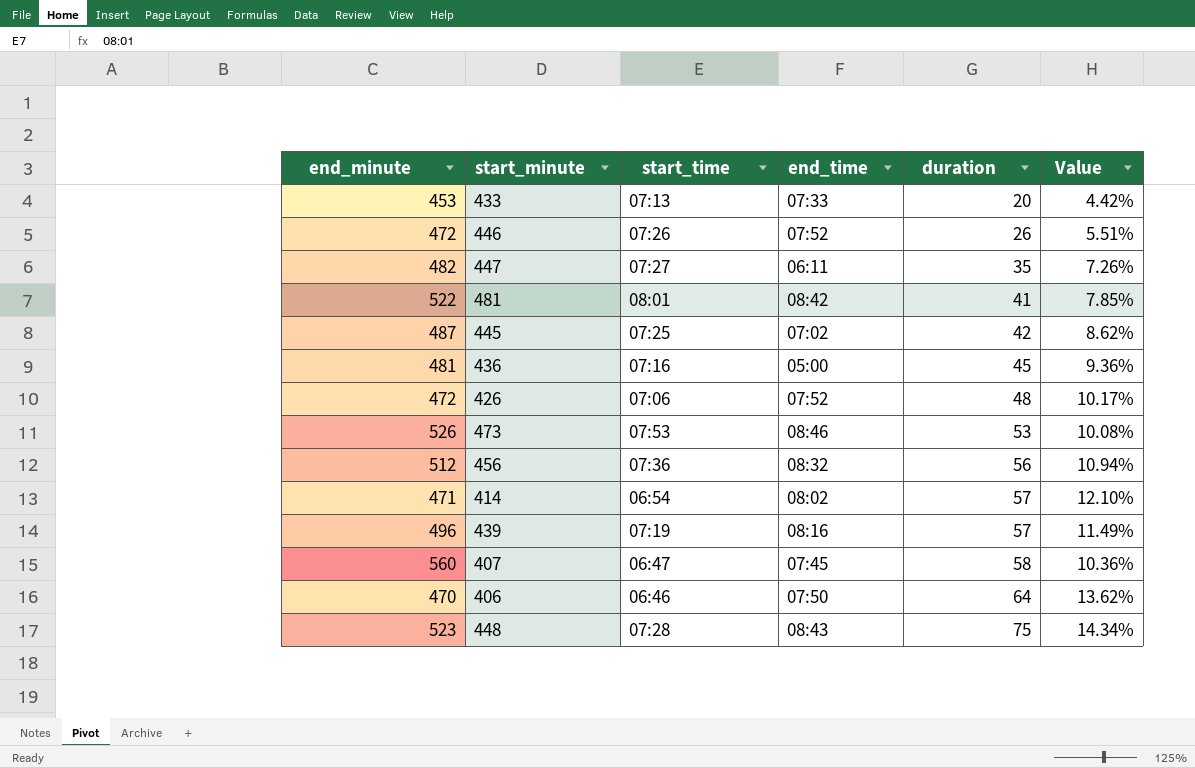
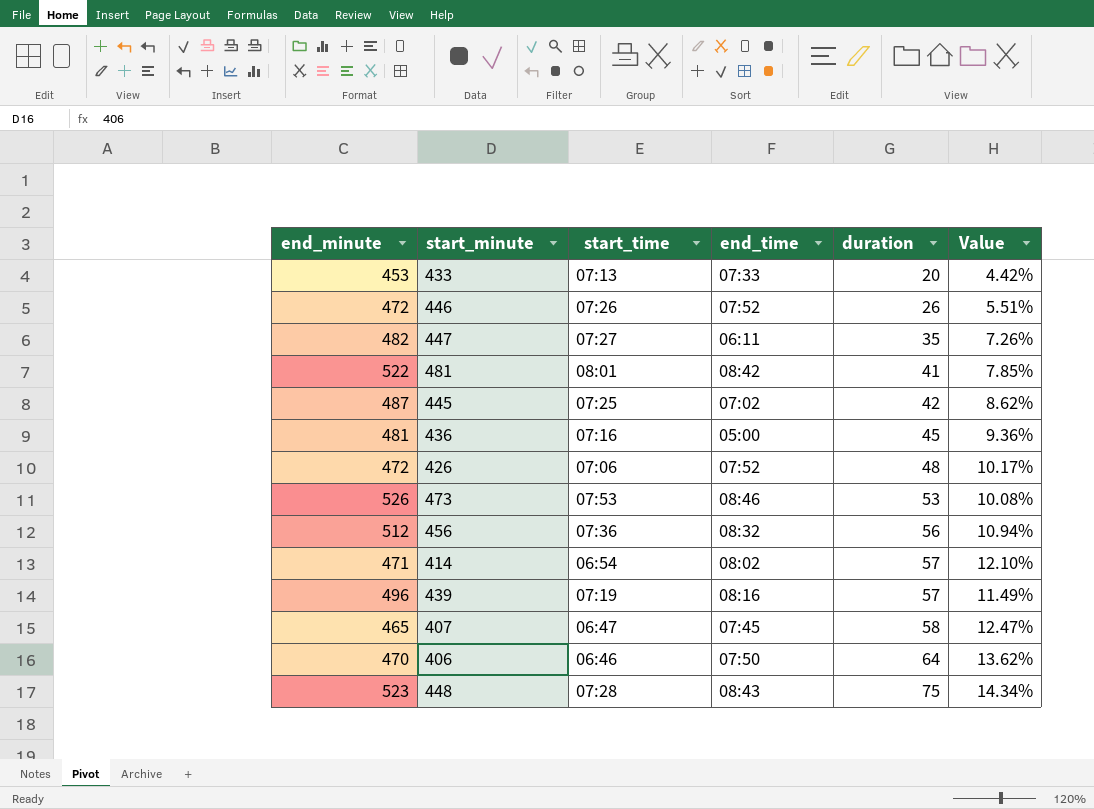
407 | end_minute: 560 -> 465
407 | Value: 10.36% -> 12.47%

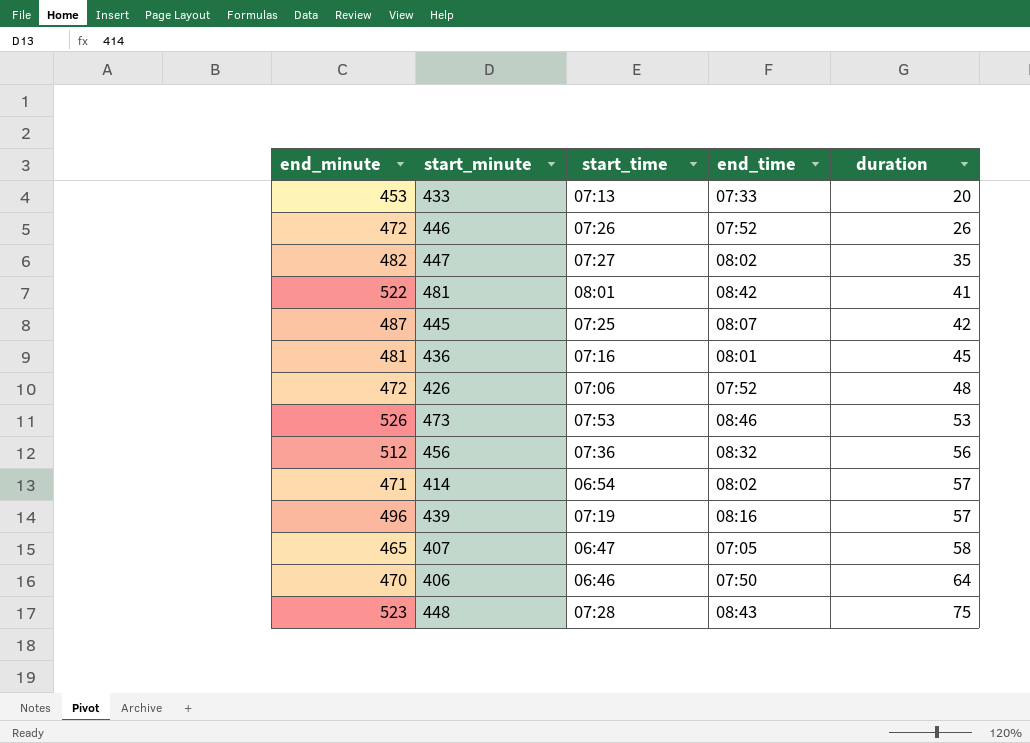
column Value | formula: [duration] / [end_minute] -> none
447 | end_time: 06:11 -> 08:02
445 | end_time: 07:02 -> 08:07
436 | end_time: 05:00 -> 08:01
407 | end_time: 07:45 -> 07:05

